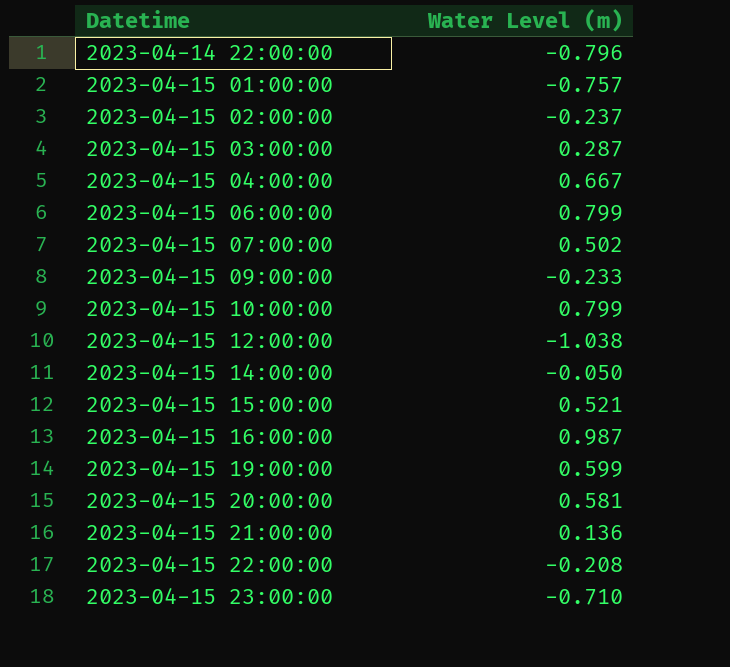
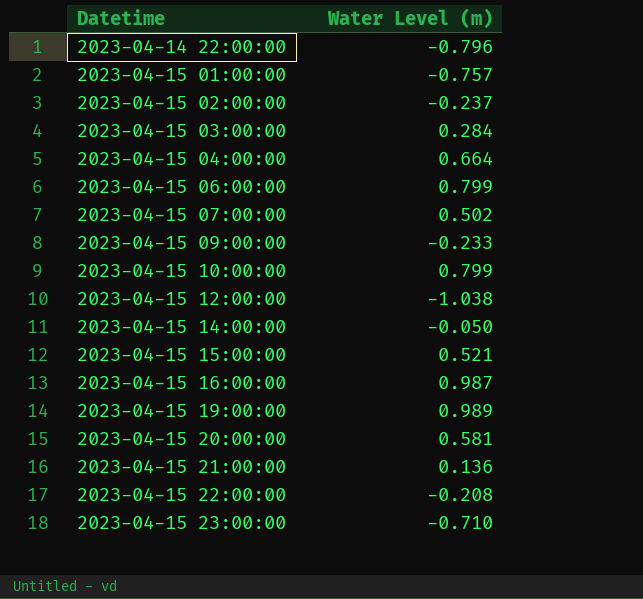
2023-04-15 03:00:00 | Water Level (m): 0.287 -> 0.284
2023-04-15 04:00:00 | Water Level (m): 0.667 -> 0.664
2023-04-15 19:00:00 | Water Level (m): 0.599 -> 0.989

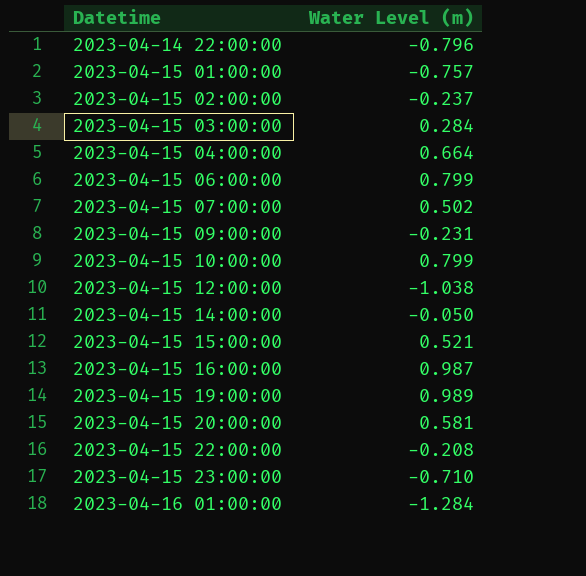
row 2023-04-15 21:00:00: 0.136 -> none
2023-04-15 09:00:00 | Water Level (m): -0.233 -> -0.231
row 2023-04-16 01:00:00: none -> -1.284

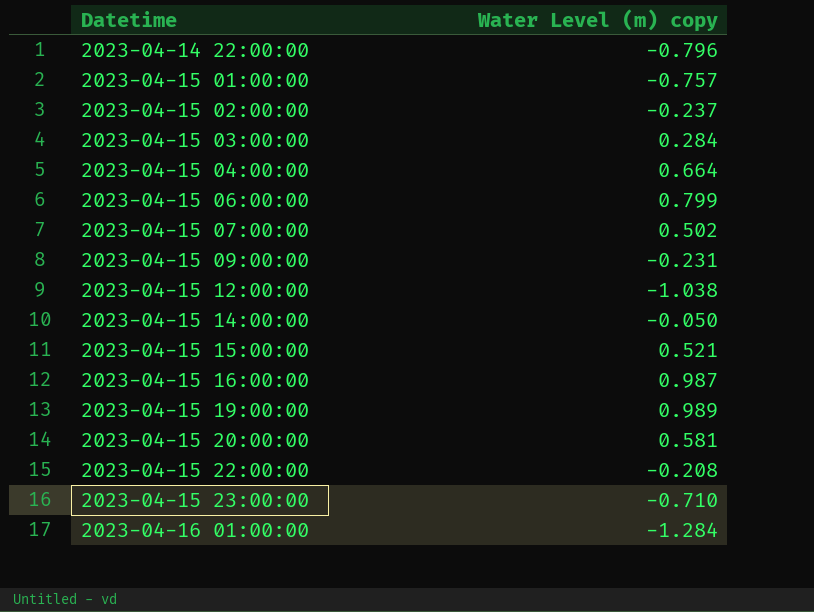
column name: Water Level (m) -> Water Level (m) copy
row 2023-04-15 10:00:00: 0.799 -> none

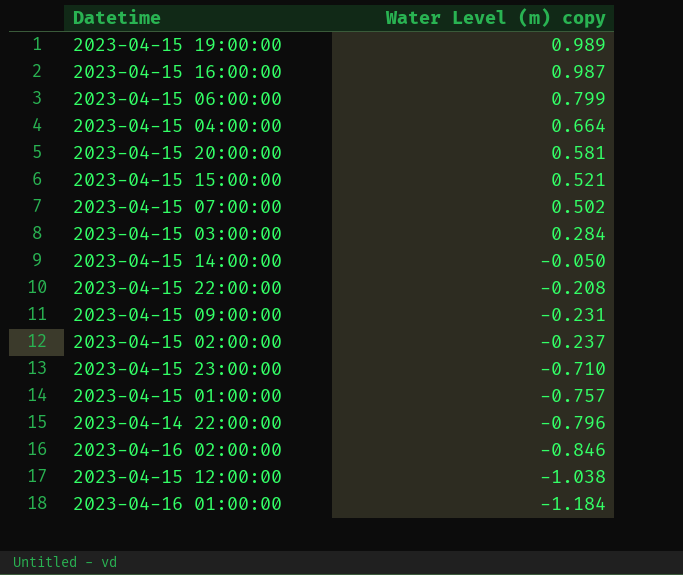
row order: Datetime ascending -> Water Level (m) copy descending
row 2023-04-16 02:00:00: none -> -0.846
2023-04-16 01:00:00 | Water Level (m) copy: -1.284 -> -1.184

